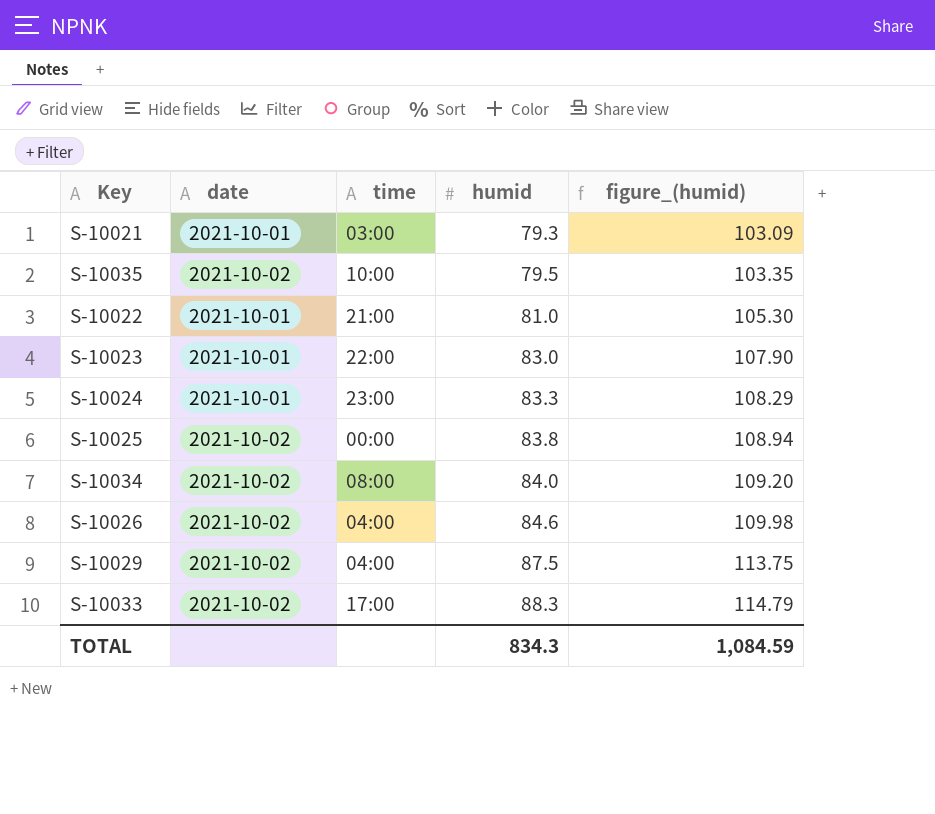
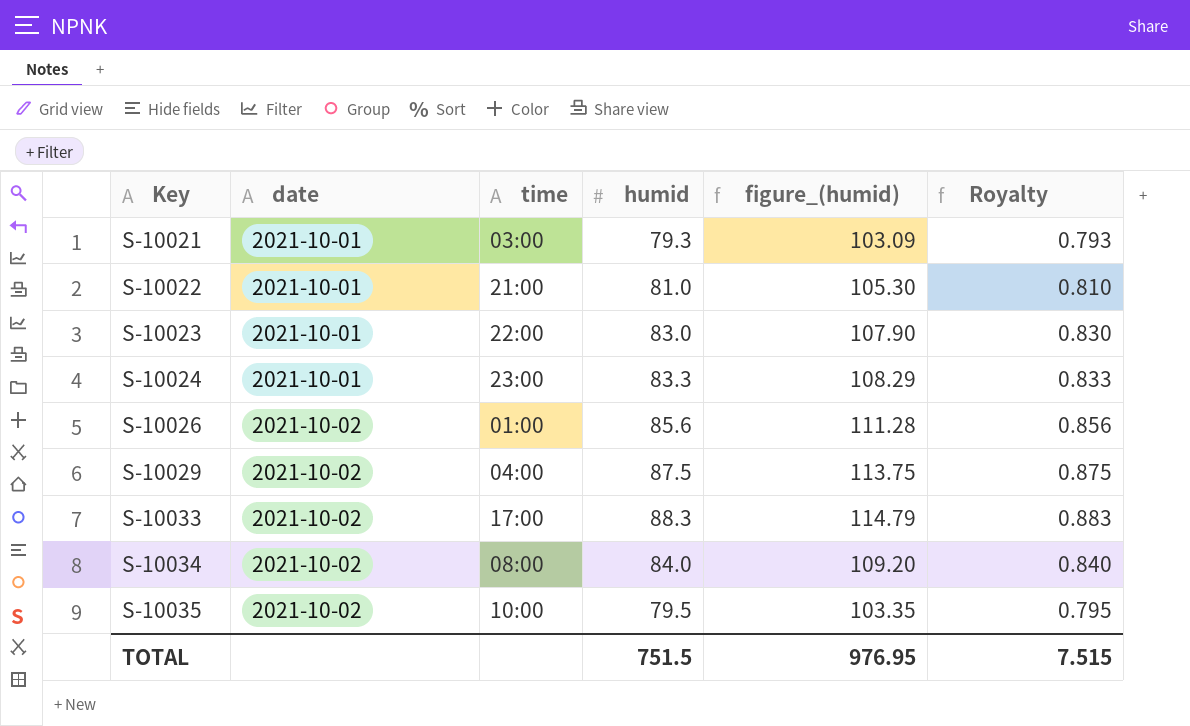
row order: humid ascending -> Key ascending
column Royalty | formula: none -> [humid] * 0.01
row S-10025: 2021-10-02 | 00:00 | 83.8 | 108.94 -> none
S-10026 | time: 04:00 -> 01:00
S-10026 | humid: 84.6 -> 85.6
S-10026 | figure_(humid): 109.98 -> 111.28
TOTAL | humid: 834.3 -> 751.5
TOTAL | figure_(humid): 1,084.59 -> 976.95

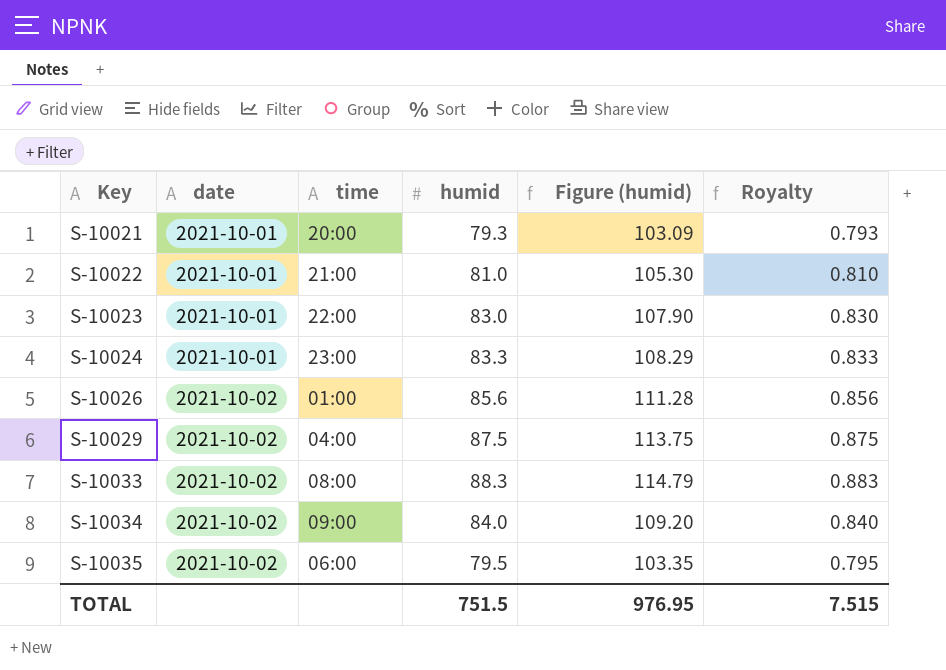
column name: figure_(humid) -> Figure (humid)
S-10021 | time: 03:00 -> 20:00
S-10033 | time: 17:00 -> 08:00
S-10034 | time: 08:00 -> 09:00
S-10035 | time: 10:00 -> 06:00

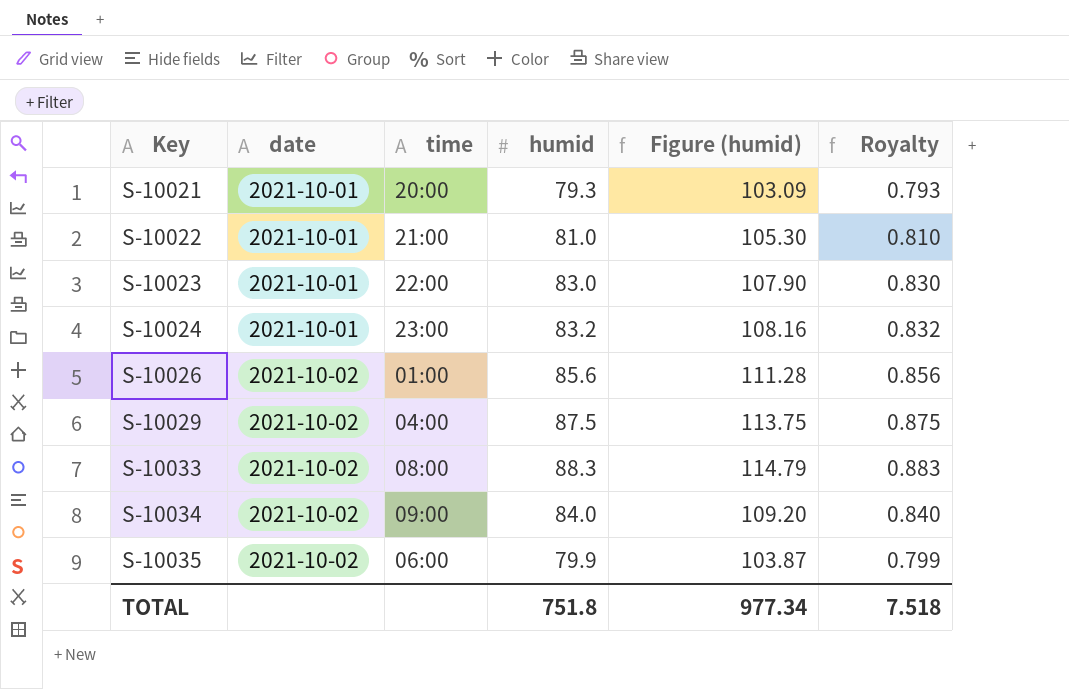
S-10024 | humid: 83.3 -> 83.2
S-10024 | Figure (humid): 108.29 -> 108.16
S-10024 | Royalty: 0.833 -> 0.832
S-10035 | humid: 79.5 -> 79.9
S-10035 | Figure (humid): 103.35 -> 103.87
S-10035 | Royalty: 0.795 -> 0.799
TOTAL | humid: 751.5 -> 751.8
TOTAL | Figure (humid): 976.95 -> 977.34
TOTAL | Royalty: 7.515 -> 7.518

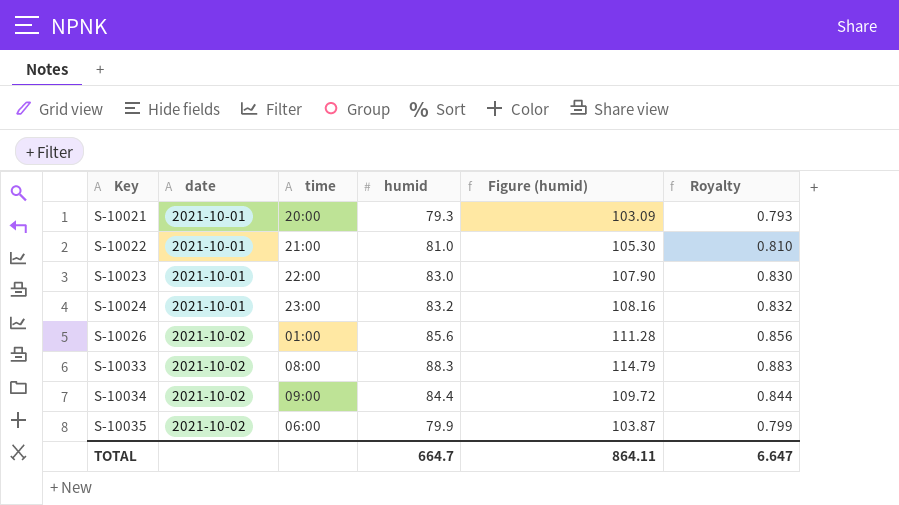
row S-10029: 2021-10-02 | 04:00 | 87.5 | 113.75 | 0.875 -> none
S-10034 | humid: 84.0 -> 84.4
S-10034 | Figure (humid): 109.20 -> 109.72
S-10034 | Royalty: 0.840 -> 0.844
TOTAL | humid: 751.8 -> 664.7
TOTAL | Figure (humid): 977.34 -> 864.11
TOTAL | Royalty: 7.518 -> 6.647

